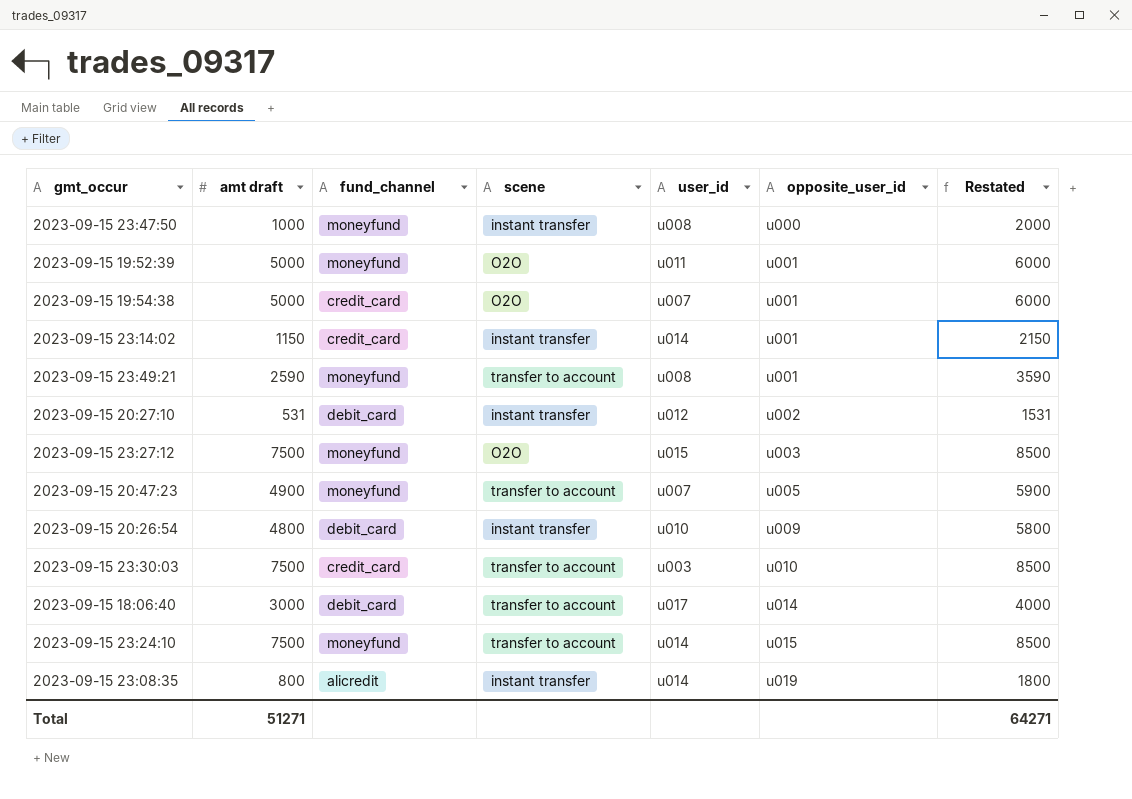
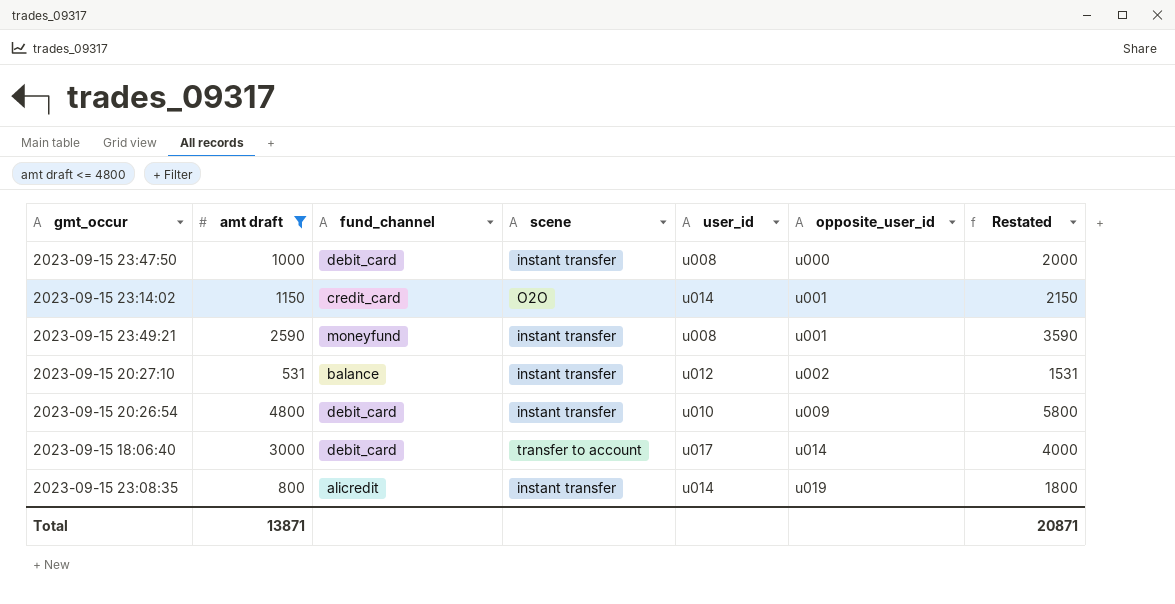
filter: none -> amt draft <= 4800
2023-09-15 23:47:50 | fund_channel: moneyfund -> debit_card
2023-09-15 23:14:02 | scene: instant transfer -> O2O
2023-09-15 23:49:21 | scene: transfer to account -> instant transfer
2023-09-15 20:27:10 | fund_channel: debit_card -> balance
Total | amt draft: 51271 -> 13871
Total | Restated: 64271 -> 20871

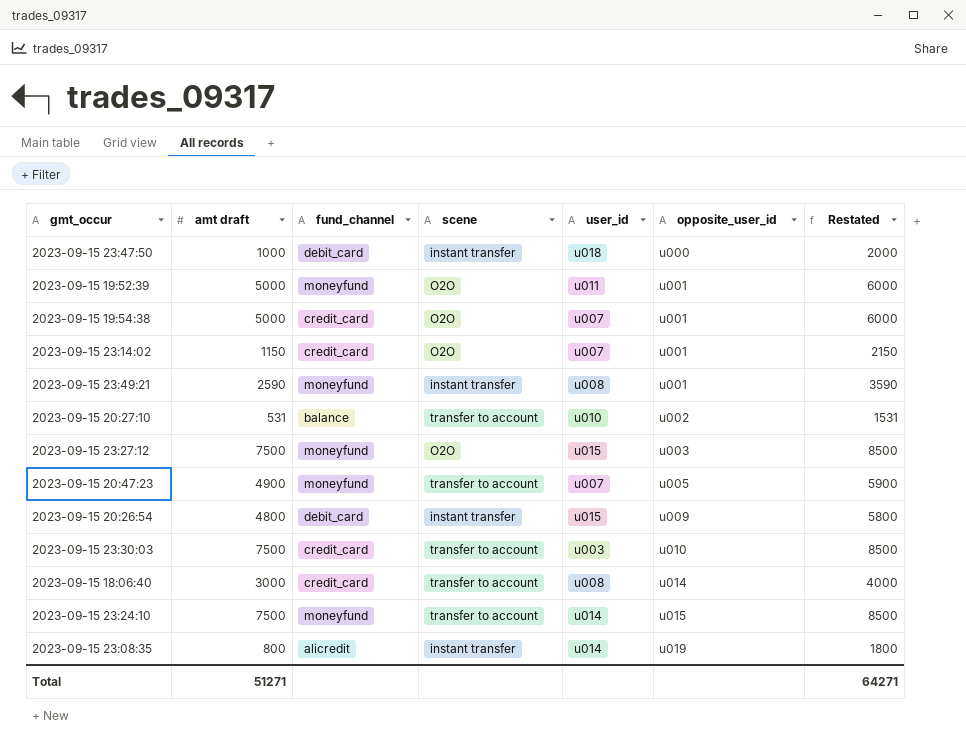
filter: amt draft <= 4800 -> none
2023-09-15 23:47:50 | user_id: u008 -> u018
2023-09-15 23:14:02 | user_id: u014 -> u007
2023-09-15 20:27:10 | scene: instant transfer -> transfer to account
2023-09-15 20:27:10 | user_id: u012 -> u010
2023-09-15 20:26:54 | user_id: u010 -> u015
2023-09-15 18:06:40 | fund_channel: debit_card -> credit_card
2023-09-15 18:06:40 | user_id: u017 -> u008
Total | amt draft: 13871 -> 51271
Total | Restated: 20871 -> 64271

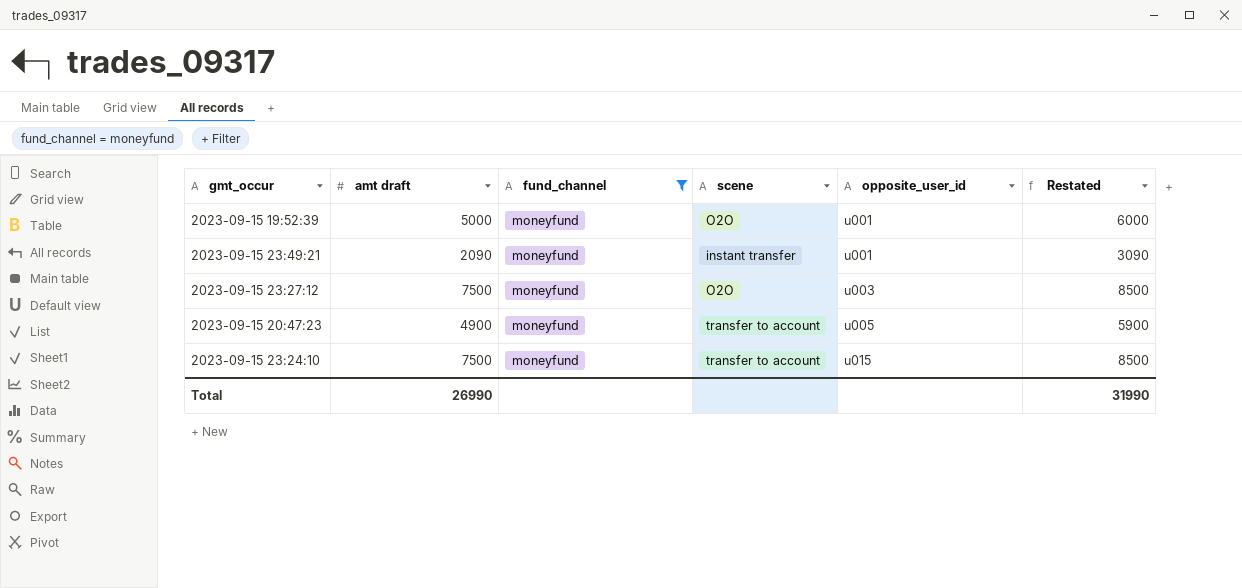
filter: none -> fund_channel = moneyfund
column user_id | position: 5 -> none
2023-09-15 23:49:21 | amt draft: 2590 -> 2090
2023-09-15 23:49:21 | Restated: 3590 -> 3090
Total | amt draft: 51271 -> 26990
Total | Restated: 64271 -> 31990

